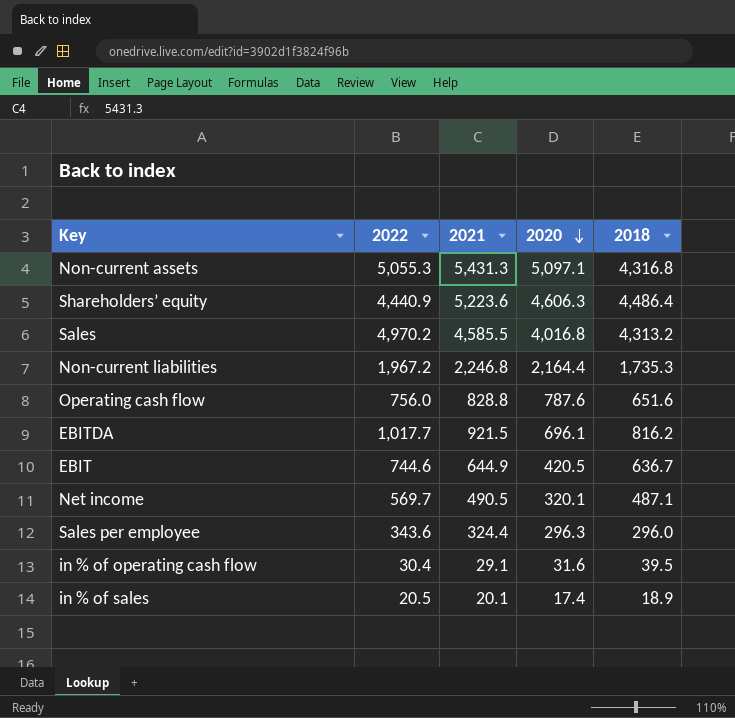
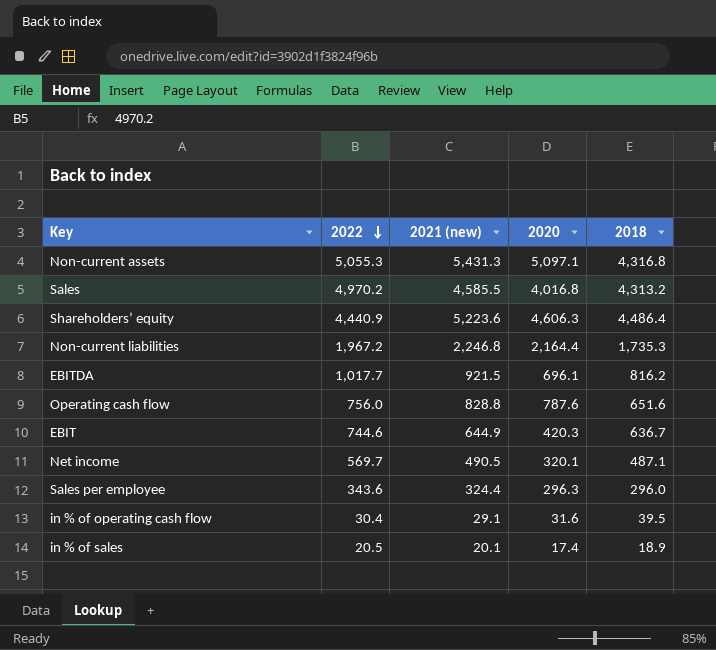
row order: 2020 descending -> 2022 descending
column name: 2021 -> 2021 (new)
EBIT | 2020: 420.5 -> 420.3

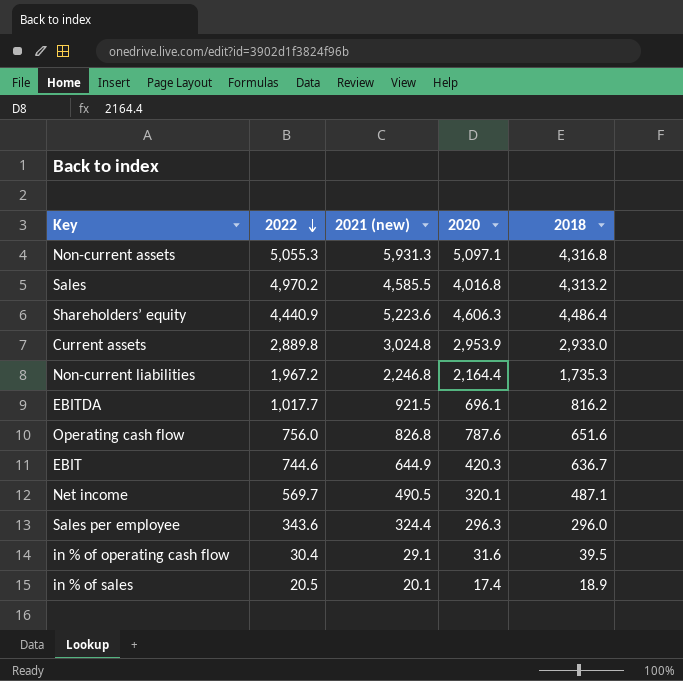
Non-current assets | 2021 (new): 5,431.3 -> 5,931.3
row Current assets: none -> 2,889.8 | 3,024.8 | 2,953.9 | 2,933.0
Operating cash flow | 2021 (new): 828.8 -> 826.8

